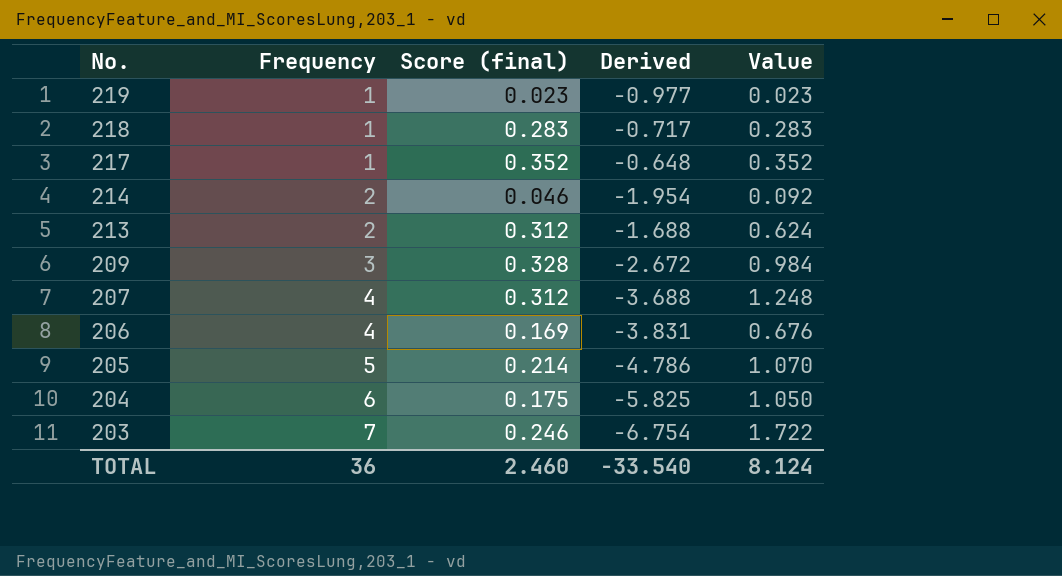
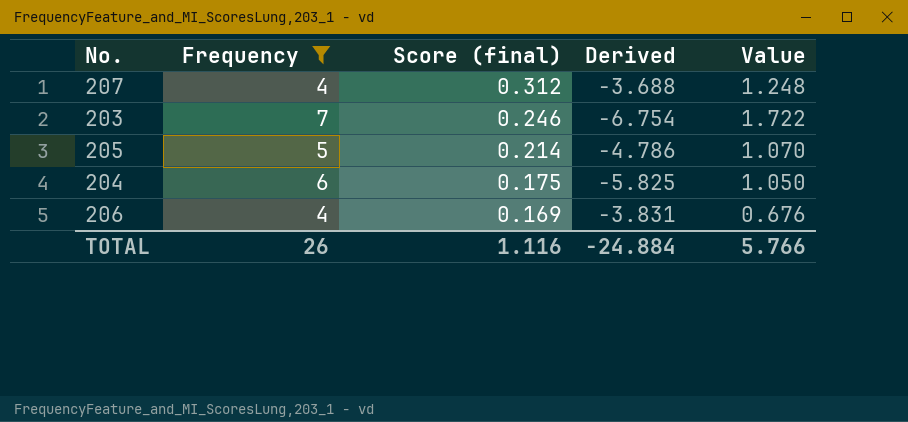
filter: none -> Frequency >= 4
row order: No. descending -> Score (final) descending
TOTAL | Frequency: 36 -> 26
TOTAL | Score (final): 2.460 -> 1.116
TOTAL | Derived: -33.540 -> -24.884
TOTAL | Value: 8.124 -> 5.766

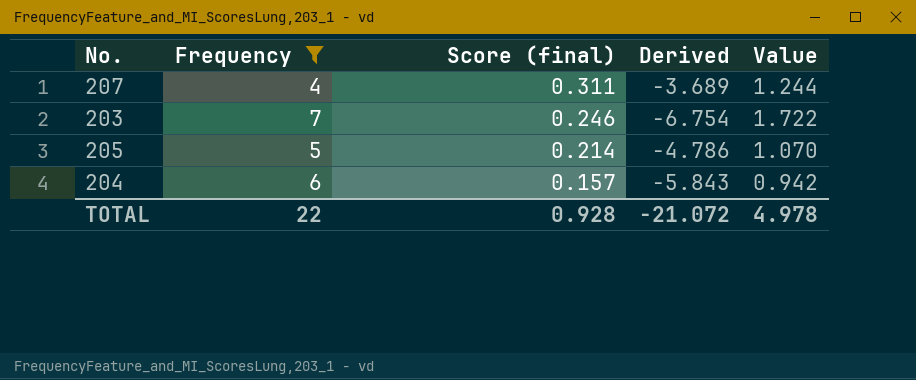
row 206: 4 | 0.169 | -3.831 | 0.676 -> none
207 | Score (final): 0.312 -> 0.311
207 | Derived: -3.688 -> -3.689
207 | Value: 1.248 -> 1.244
204 | Score (final): 0.175 -> 0.157
204 | Derived: -5.825 -> -5.843
204 | Value: 1.050 -> 0.942
TOTAL | Frequency: 26 -> 22
TOTAL | Score (final): 1.116 -> 0.928
TOTAL | Derived: -24.884 -> -21.072
TOTAL | Value: 5.766 -> 4.978

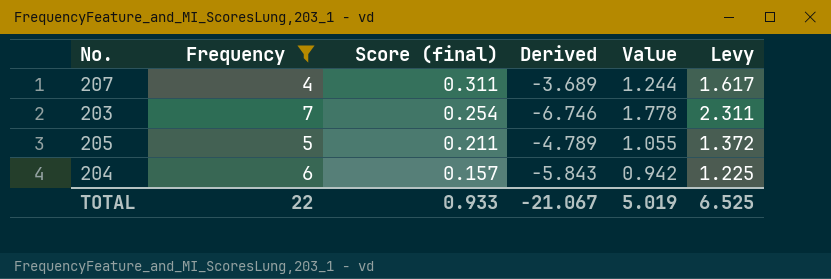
column Levy | formula: none -> [Value] * 1.3
203 | Score (final): 0.246 -> 0.254
203 | Derived: -6.754 -> -6.746
203 | Value: 1.722 -> 1.778
205 | Score (final): 0.214 -> 0.211
205 | Derived: -4.786 -> -4.789
205 | Value: 1.070 -> 1.055
TOTAL | Score (final): 0.928 -> 0.933
TOTAL | Derived: -21.072 -> -21.067
TOTAL | Value: 4.978 -> 5.019

